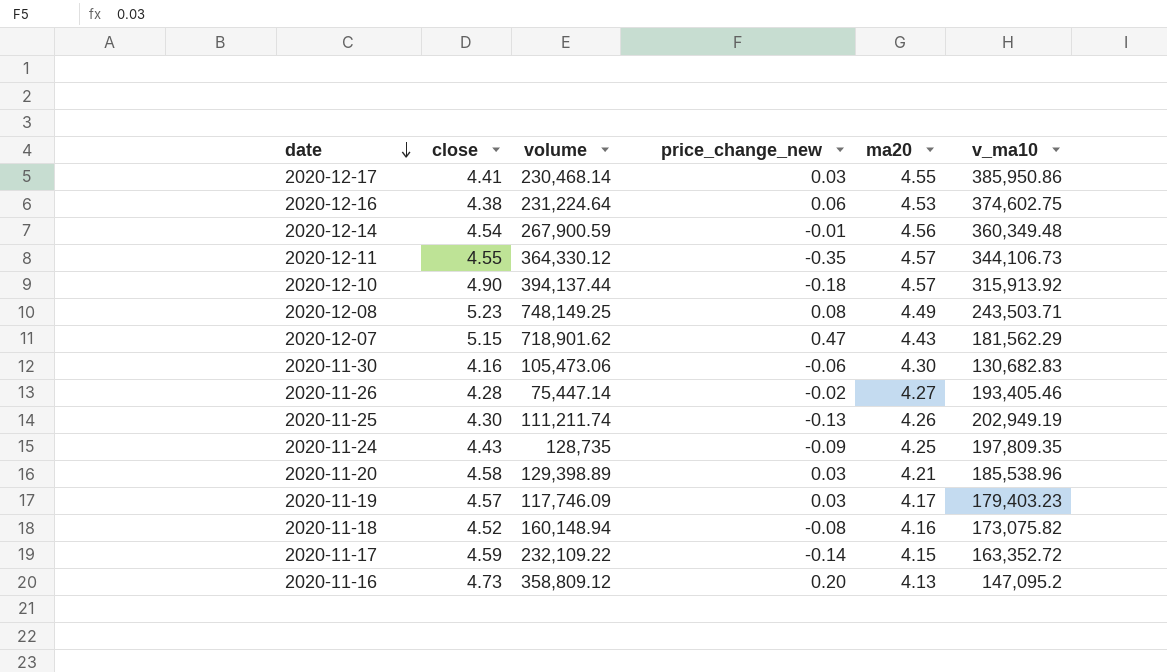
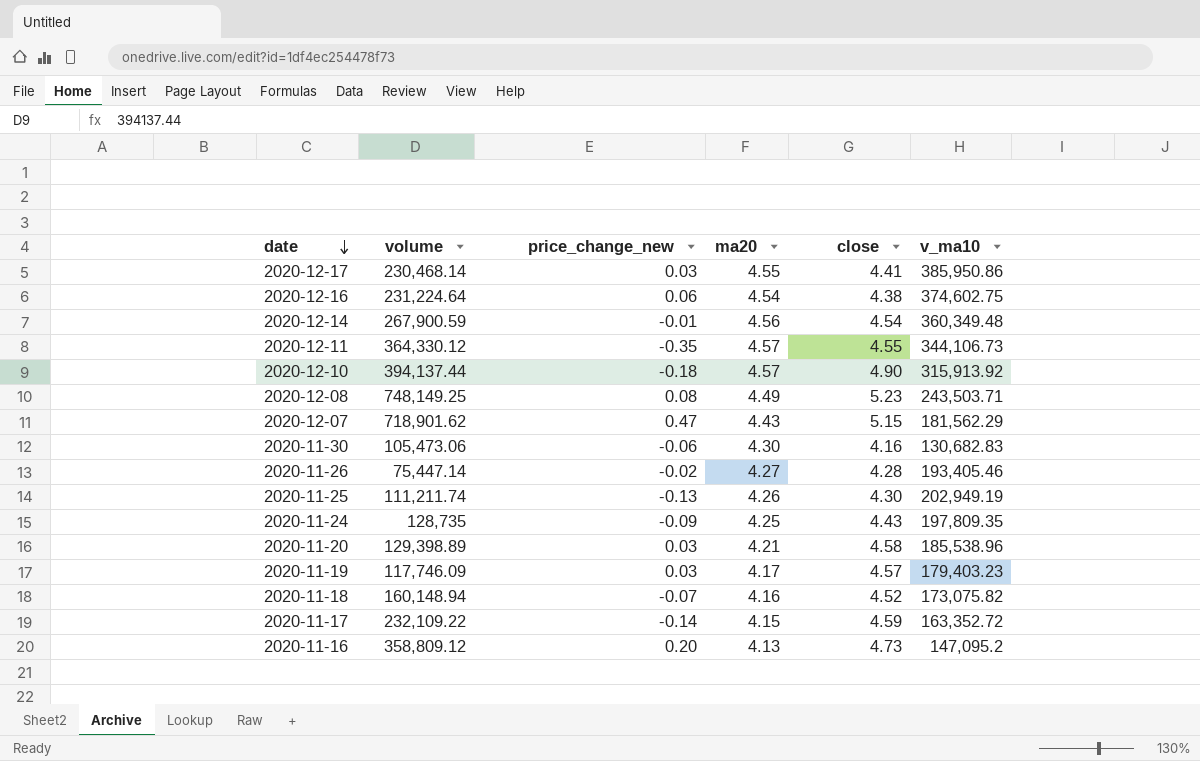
column close | position: 2 -> 5
2020-12-16 | ma20: 4.53 -> 4.54
2020-11-18 | price_change_new: -0.08 -> -0.07

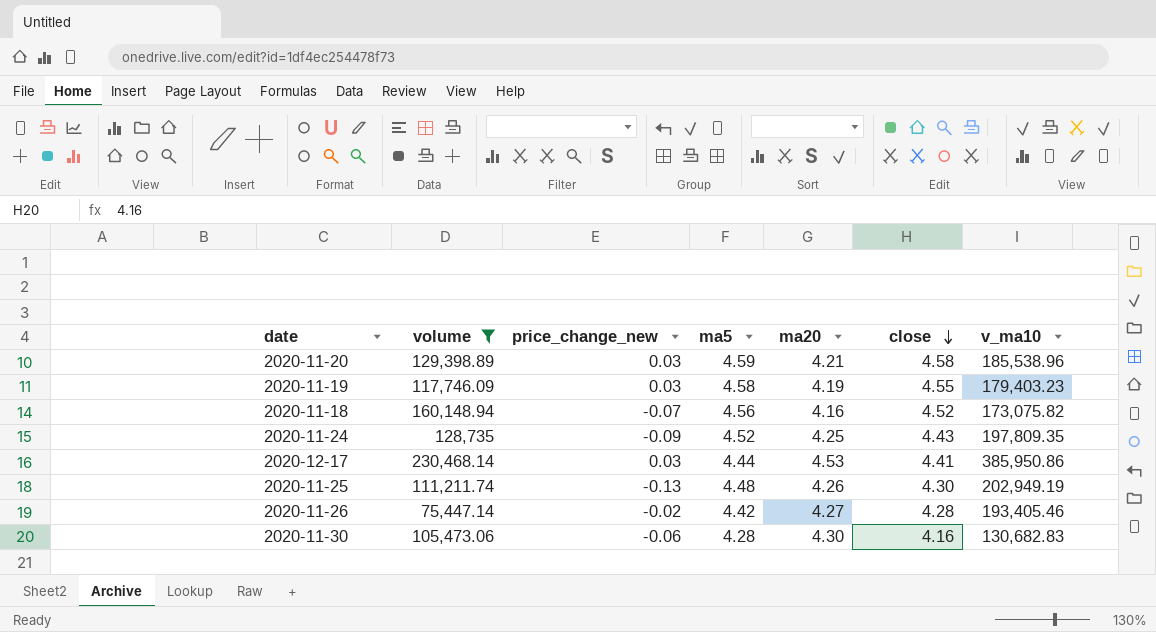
filter: none -> volume <= 230,468.14
row order: date descending -> close descending
column ma5 | position: none -> 4
2020-11-19 | ma20: 4.17 -> 4.19
2020-11-19 | close: 4.57 -> 4.55
2020-12-17 | ma20: 4.55 -> 4.53

